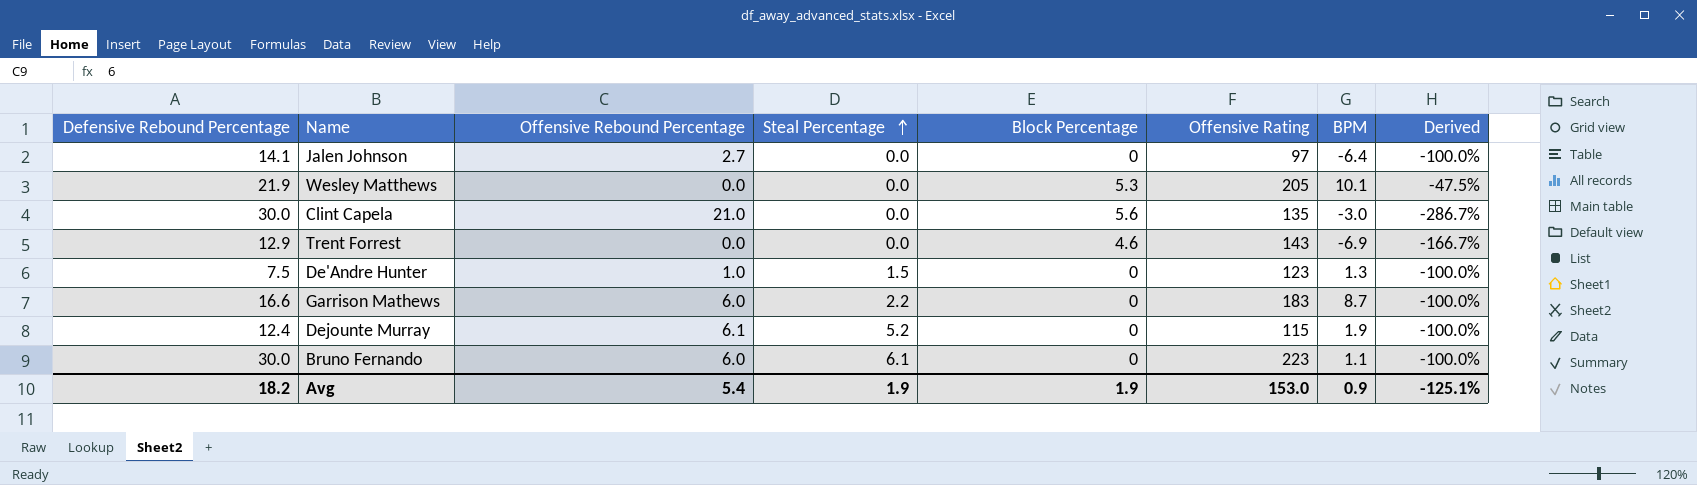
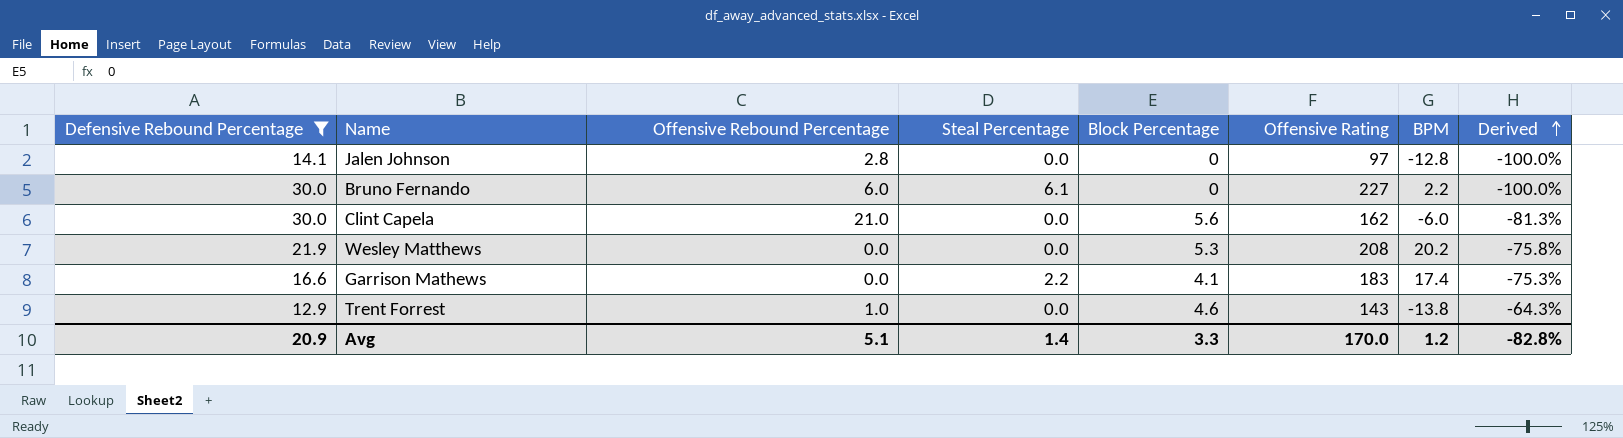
filter: none -> Defensive Rebound Percentage >= 12.9
row order: Steal Percentage ascending -> Derived ascending
column Derived | formula: ([Block Percentage] - [BPM]) / [BPM] -> ([Block Percentage] - [Defensive Rebound Percentage]) / [Defensive Rebound Percentage]
Jalen Johnson | Offensive Rebound Percentage: 2.7 -> 2.8
Jalen Johnson | BPM: -6.4 -> -12.8
Bruno Fernando | Offensive Rating: 223 -> 227
Bruno Fernando | BPM: 1.1 -> 2.2
Clint Capela | Offensive Rating: 135 -> 162
Clint Capela | BPM: -3.0 -> -6.0
Wesley Matthews | Offensive Rating: 205 -> 208
Wesley Matthews | BPM: 10.1 -> 20.2
Garrison Mathews | Offensive Rebound Percentage: 6.0 -> 0.0
Garrison Mathews | Block Percentage: 0 -> 4.1
Garrison Mathews | BPM: 8.7 -> 17.4
Trent Forrest | Offensive Rebound Percentage: 0.0 -> 1.0
Trent Forrest | BPM: -6.9 -> -13.8
Avg | Defensive Rebound Percentage: 18.2 -> 20.9
Avg | Offensive Rebound Percentage: 5.4 -> 5.1
Avg | Steal Percentage: 1.9 -> 1.4
Avg | Block Percentage: 1.9 -> 3.3
Avg | Offensive Rating: 153.0 -> 170.0
Avg | BPM: 0.9 -> 1.2
Avg | Derived: -125.1% -> -82.8%

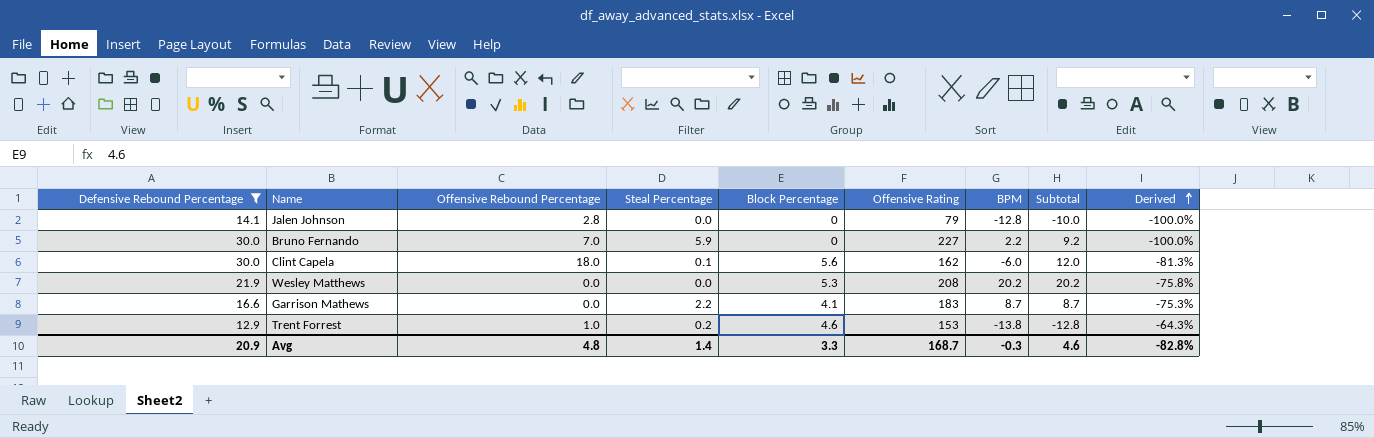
column Subtotal | formula: none -> [Offensive Rebound Percentage] + [BPM]
Jalen Johnson | Offensive Rating: 97 -> 79
Bruno Fernando | Offensive Rebound Percentage: 6.0 -> 7.0
Bruno Fernando | Steal Percentage: 6.1 -> 5.9
Clint Capela | Offensive Rebound Percentage: 21.0 -> 18.0
Clint Capela | Steal Percentage: 0.0 -> 0.1
Garrison Mathews | BPM: 17.4 -> 8.7
Trent Forrest | Steal Percentage: 0.0 -> 0.2
Trent Forrest | Offensive Rating: 143 -> 153
Avg | Offensive Rebound Percentage: 5.1 -> 4.8
Avg | Offensive Rating: 170.0 -> 168.7
Avg | BPM: 1.2 -> -0.3

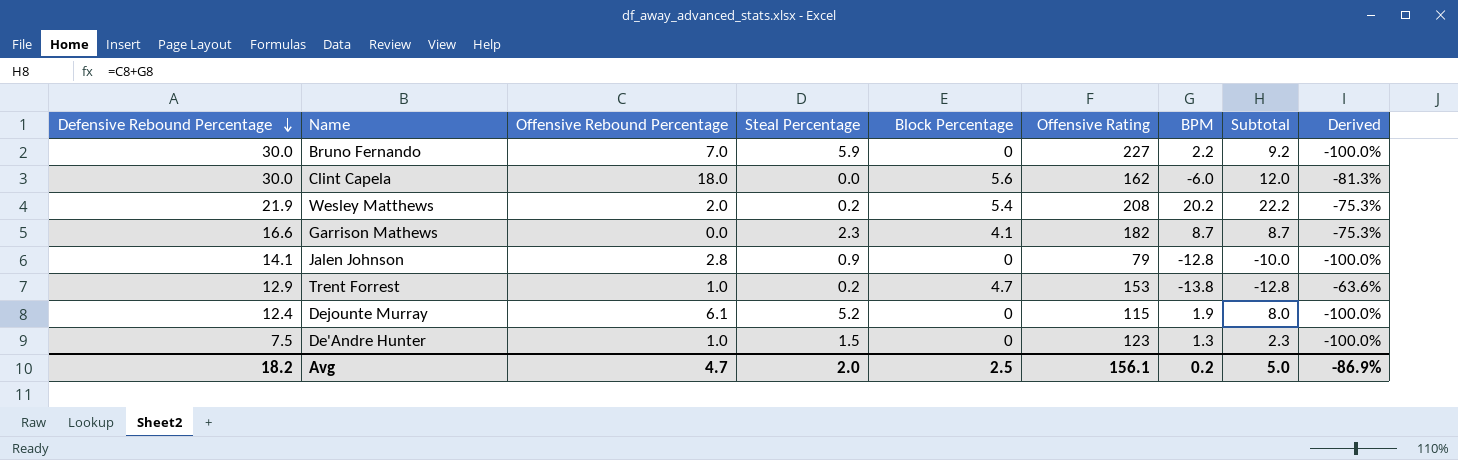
filter: Defensive Rebound Percentage >= 12.9 -> none
row order: Derived ascending -> Defensive Rebound Percentage descending
Clint Capela | Steal Percentage: 0.1 -> 0.0
Wesley Matthews | Offensive Rebound Percentage: 0.0 -> 2.0
Wesley Matthews | Steal Percentage: 0.0 -> 0.2
Wesley Matthews | Block Percentage: 5.3 -> 5.4
Wesley Matthews | Subtotal: 20.2 -> 22.2
Wesley Matthews | Derived: -75.8% -> -75.3%
Garrison Mathews | Steal Percentage: 2.2 -> 2.3
Garrison Mathews | Offensive Rating: 183 -> 182
Jalen Johnson | Steal Percentage: 0.0 -> 0.9
Trent Forrest | Block Percentage: 4.6 -> 4.7
Trent Forrest | Derived: -64.3% -> -63.6%
Avg | Defensive Rebound Percentage: 20.9 -> 18.2
Avg | Offensive Rebound Percentage: 4.8 -> 4.7
Avg | Steal Percentage: 1.4 -> 2.0
Avg | Block Percentage: 3.3 -> 2.5
Avg | Offensive Rating: 168.7 -> 156.1
Avg | BPM: -0.3 -> 0.2
Avg | Subtotal: 4.6 -> 5.0
Avg | Derived: -82.8% -> -86.9%

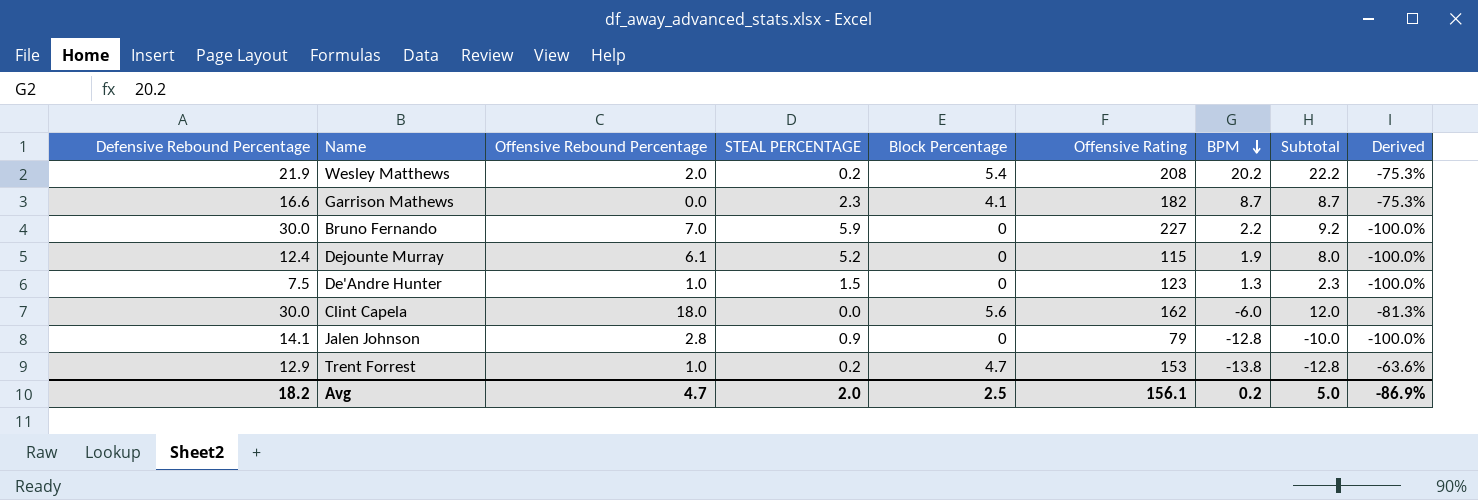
row order: Defensive Rebound Percentage descending -> BPM descending
column name: Steal Percentage -> STEAL PERCENTAGE

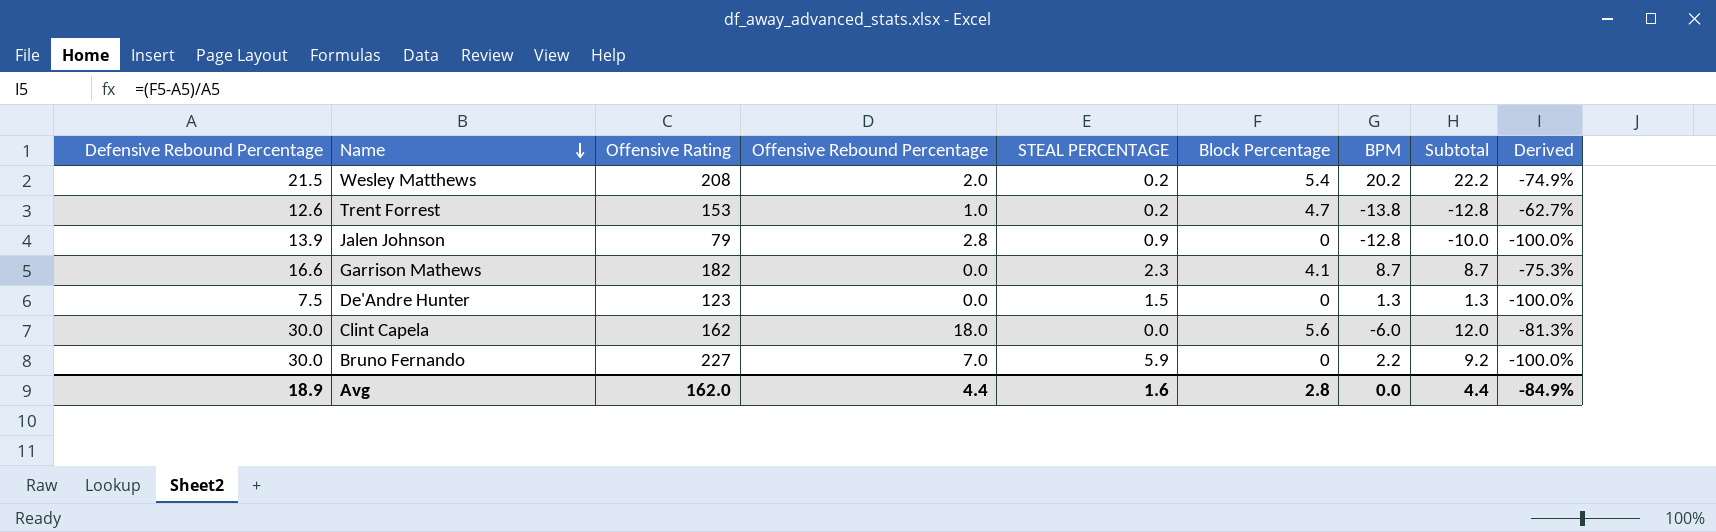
row order: BPM descending -> Name descending
column Offensive Rating | position: 6 -> 3
row Dejounte Murray: 12.4 | 6.1 | 5.2 | 0 | 115 | 1.9 | 8.0 | -100.0% -> none
Wesley Matthews | Defensive Rebound Percentage: 21.9 -> 21.5
Wesley Matthews | Derived: -75.3% -> -74.9%
Trent Forrest | Defensive Rebound Percentage: 12.9 -> 12.6
Trent Forrest | Derived: -63.6% -> -62.7%
Jalen Johnson | Defensive Rebound Percentage: 14.1 -> 13.9
De'Andre Hunter | Offensive Rebound Percentage: 1.0 -> 0.0
De'Andre Hunter | Subtotal: 2.3 -> 1.3
Avg | Defensive Rebound Percentage: 18.2 -> 18.9
Avg | Offensive Rating: 156.1 -> 162.0
Avg | Offensive Rebound Percentage: 4.7 -> 4.4
Avg | STEAL PERCENTAGE: 2.0 -> 1.6
Avg | Block Percentage: 2.5 -> 2.8
Avg | BPM: 0.2 -> 0.0
Avg | Subtotal: 5.0 -> 4.4
Avg | Derived: -86.9% -> -84.9%

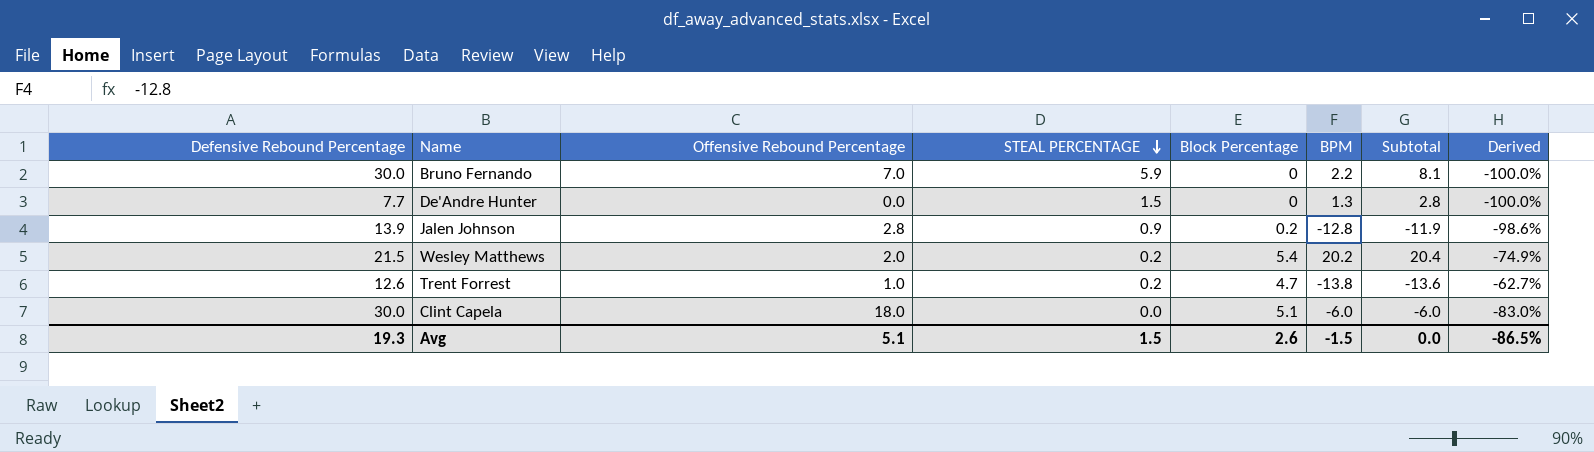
row order: Name descending -> STEAL PERCENTAGE descending
column Offensive Rating | position: 3 -> none
column Subtotal | formula: [Offensive Rebound Percentage] + [BPM] -> [STEAL PERCENTAGE] + [BPM]
row Garrison Mathews: 16.6 | 182 | 0.0 | 2.3 | 4.1 | 8.7 | 8.7 | -75.3% -> none
De'Andre Hunter | Defensive Rebound Percentage: 7.5 -> 7.7
Jalen Johnson | Block Percentage: 0 -> 0.2
Jalen Johnson | Derived: -100.0% -> -98.6%
Clint Capela | Block Percentage: 5.6 -> 5.1
Clint Capela | Derived: -81.3% -> -83.0%
Avg | Defensive Rebound Percentage: 18.9 -> 19.3
Avg | Offensive Rebound Percentage: 4.4 -> 5.1
Avg | STEAL PERCENTAGE: 1.6 -> 1.5
Avg | Block Percentage: 2.8 -> 2.6
Avg | BPM: 0.0 -> -1.5
Avg | Subtotal: 4.4 -> 0.0
Avg | Derived: -84.9% -> -86.5%

